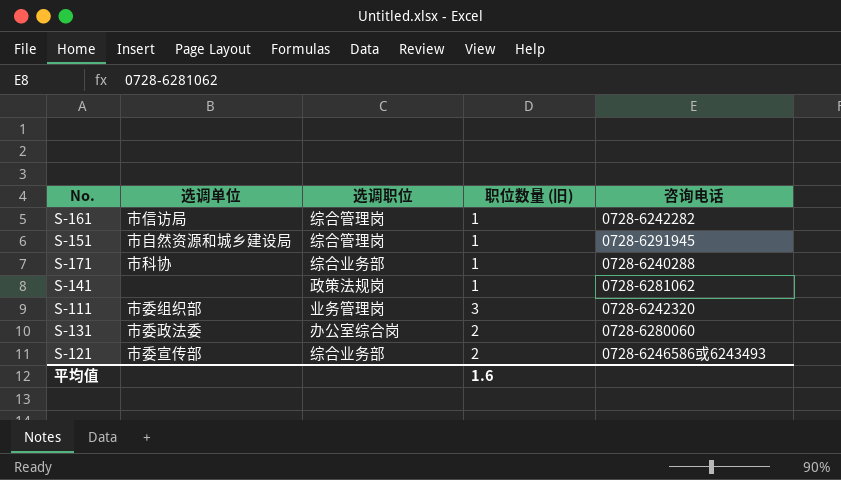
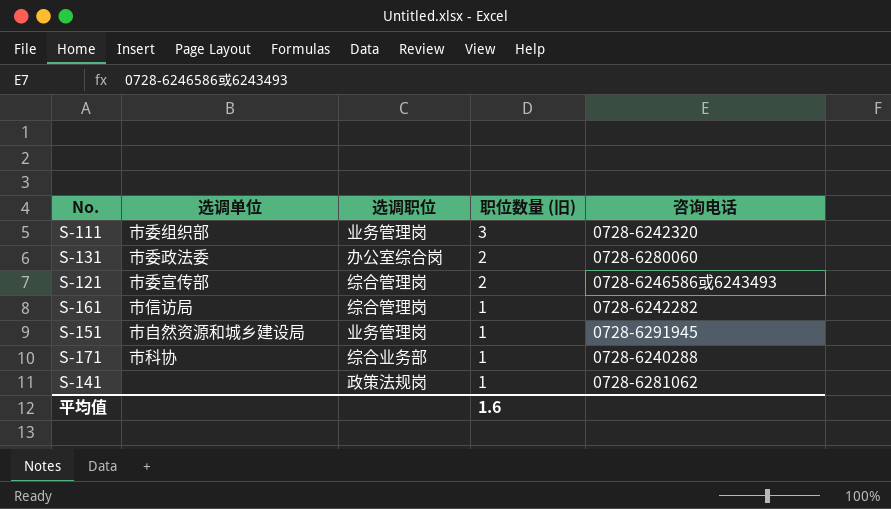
row order: none -> 职位数量 (旧) descending
S-121 | 选调职位: 综合业务部 -> 综合管理岗
S-151 | 选调职位: 综合管理岗 -> 业务管理岗

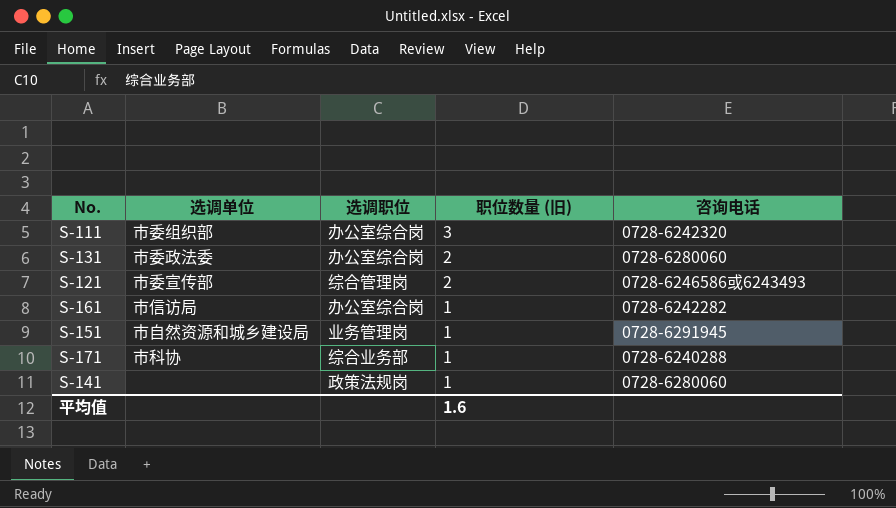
S-111 | 选调职位: 业务管理岗 -> 办公室综合岗
S-161 | 选调职位: 综合管理岗 -> 办公室综合岗
S-141 | 咨询电话: 0728-6281062 -> 0728-6280060

